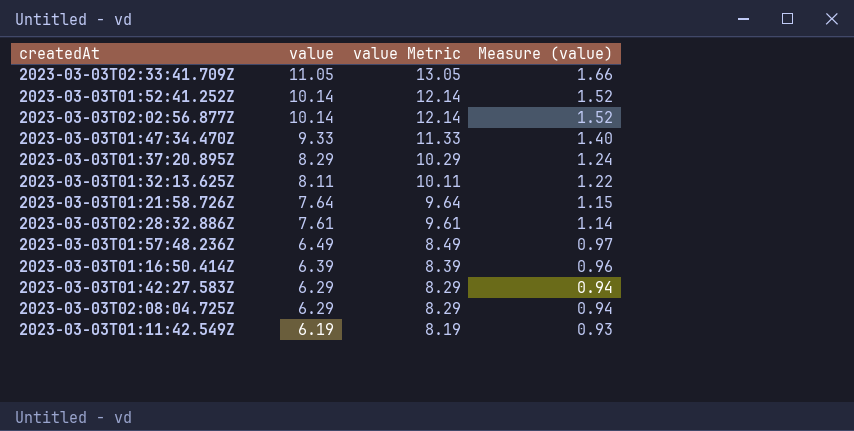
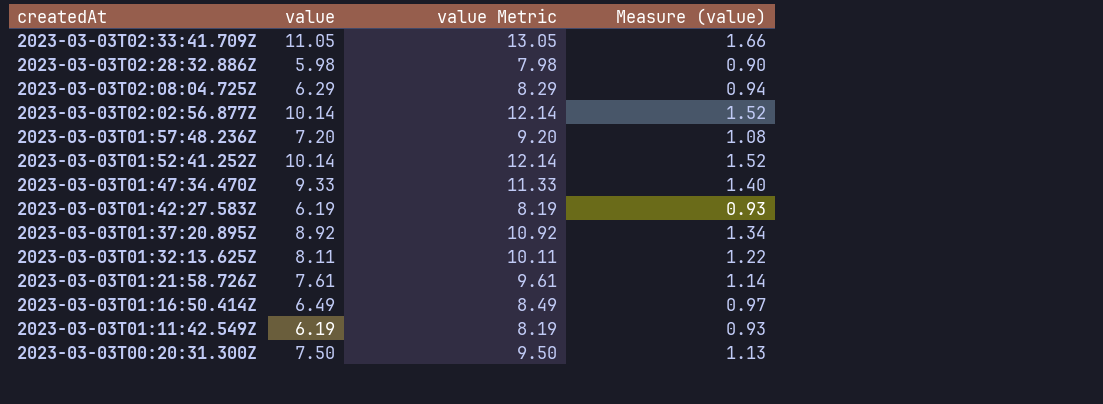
row order: value descending -> createdAt descending
2023-03-03T02:28:32.886Z | value: 7.61 -> 5.98
2023-03-03T02:28:32.886Z | value Metric: 9.61 -> 7.98
2023-03-03T02:28:32.886Z | Measure (value): 1.14 -> 0.90
2023-03-03T01:57:48.236Z | value: 6.49 -> 7.20
2023-03-03T01:57:48.236Z | value Metric: 8.49 -> 9.20
2023-03-03T01:57:48.236Z | Measure (value): 0.97 -> 1.08
2023-03-03T01:42:27.583Z | value: 6.29 -> 6.19
2023-03-03T01:42:27.583Z | value Metric: 8.29 -> 8.19
2023-03-03T01:42:27.583Z | Measure (value): 0.94 -> 0.93
2023-03-03T01:37:20.895Z | value: 8.29 -> 8.92
2023-03-03T01:37:20.895Z | value Metric: 10.29 -> 10.92
2023-03-03T01:37:20.895Z | Measure (value): 1.24 -> 1.34
2023-03-03T01:21:58.726Z | value: 7.64 -> 7.61
2023-03-03T01:21:58.726Z | value Metric: 9.64 -> 9.61
2023-03-03T01:21:58.726Z | Measure (value): 1.15 -> 1.14
2023-03-03T01:16:50.414Z | value: 6.39 -> 6.49
2023-03-03T01:16:50.414Z | value Metric: 8.39 -> 8.49
2023-03-03T01:16:50.414Z | Measure (value): 0.96 -> 0.97
row 2023-03-03T00:20:31.300Z: none -> 7.50 | 9.50 | 1.13

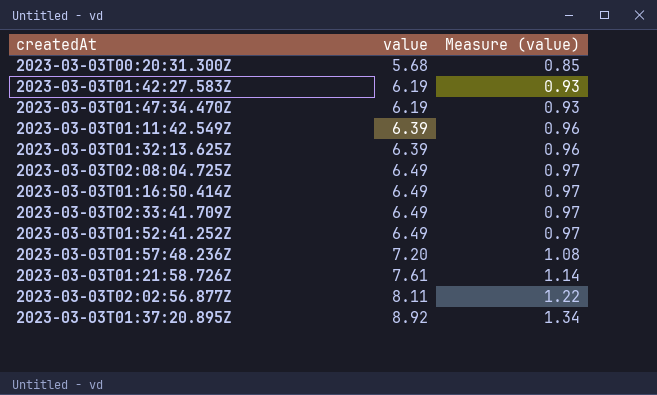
row order: createdAt descending -> value ascending
column value Metric | formula: [value] + 2 -> none
row 2023-03-03T02:28:32.886Z: 5.98 | 7.98 | 0.90 -> none
2023-03-03T00:20:31.300Z | value: 7.50 -> 5.68
2023-03-03T00:20:31.300Z | Measure (value): 1.13 -> 0.85
2023-03-03T01:47:34.470Z | value: 9.33 -> 6.19
2023-03-03T01:47:34.470Z | Measure (value): 1.40 -> 0.93
2023-03-03T01:11:42.549Z | value: 6.19 -> 6.39
2023-03-03T01:11:42.549Z | Measure (value): 0.93 -> 0.96
2023-03-03T01:32:13.625Z | value: 8.11 -> 6.39
2023-03-03T01:32:13.625Z | Measure (value): 1.22 -> 0.96
2023-03-03T02:08:04.725Z | value: 6.29 -> 6.49
2023-03-03T02:08:04.725Z | Measure (value): 0.94 -> 0.97
2023-03-03T02:33:41.709Z | value: 11.05 -> 6.49
2023-03-03T02:33:41.709Z | Measure (value): 1.66 -> 0.97
2023-03-03T01:52:41.252Z | value: 10.14 -> 6.49
2023-03-03T01:52:41.252Z | Measure (value): 1.52 -> 0.97
2023-03-03T02:02:56.877Z | value: 10.14 -> 8.11
2023-03-03T02:02:56.877Z | Measure (value): 1.52 -> 1.22

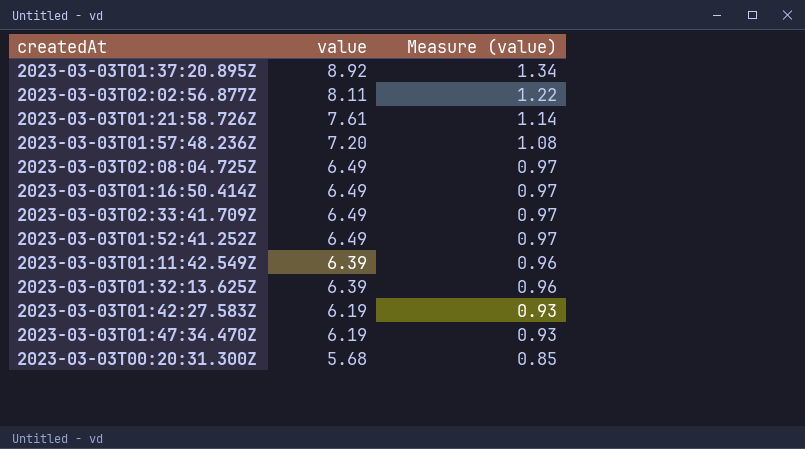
row order: value ascending -> value descending

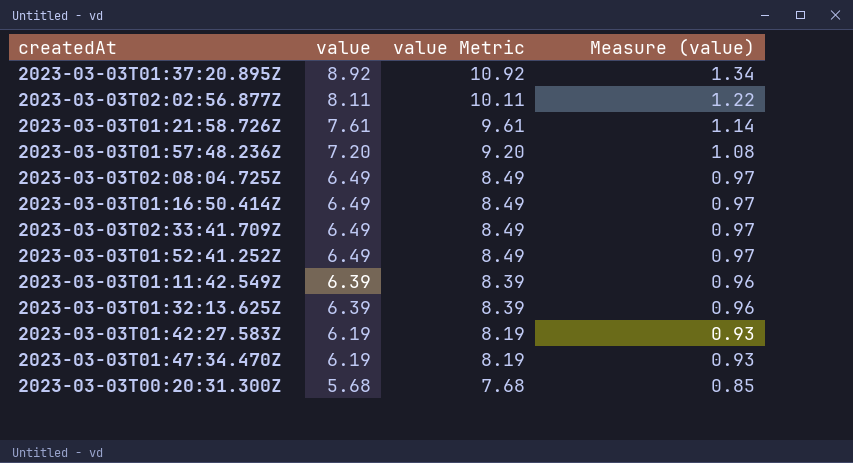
column value Metric | formula: none -> [value] + 2

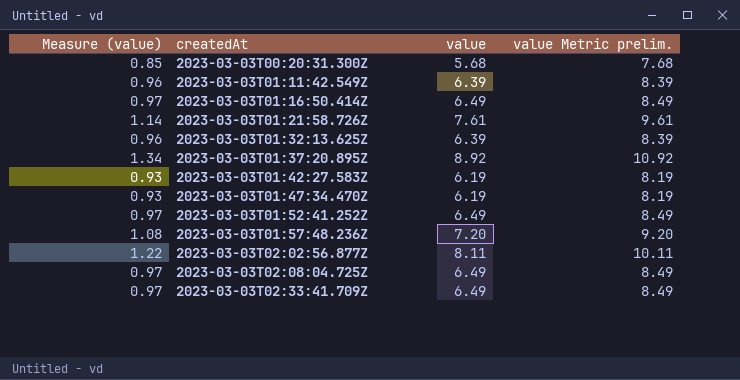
row order: value descending -> createdAt ascending
column Measure (value) | position: 4 -> 1
column name: value Metric -> value Metric prelim.

